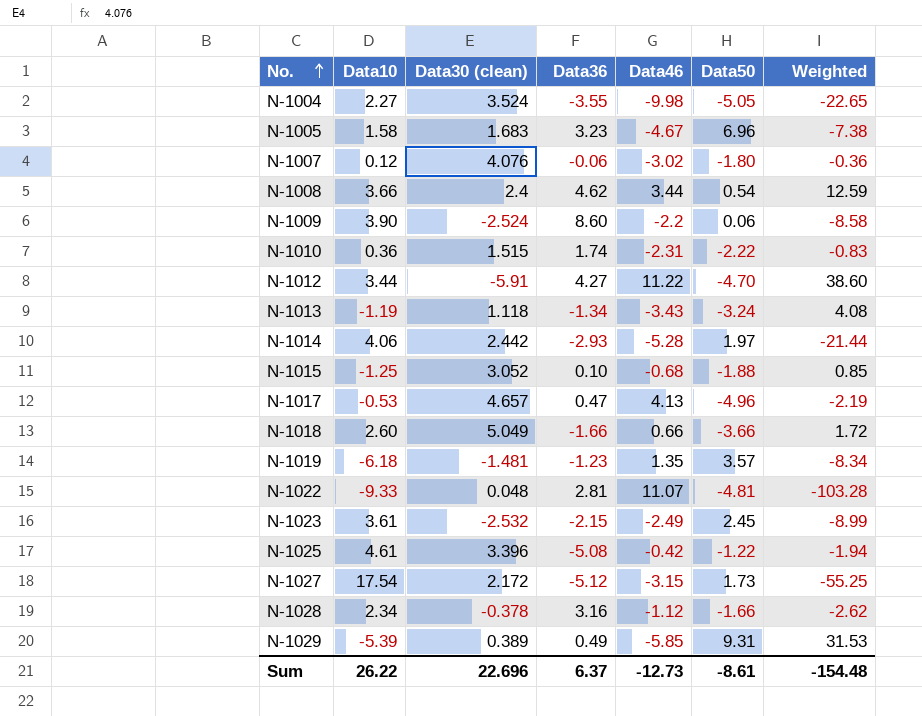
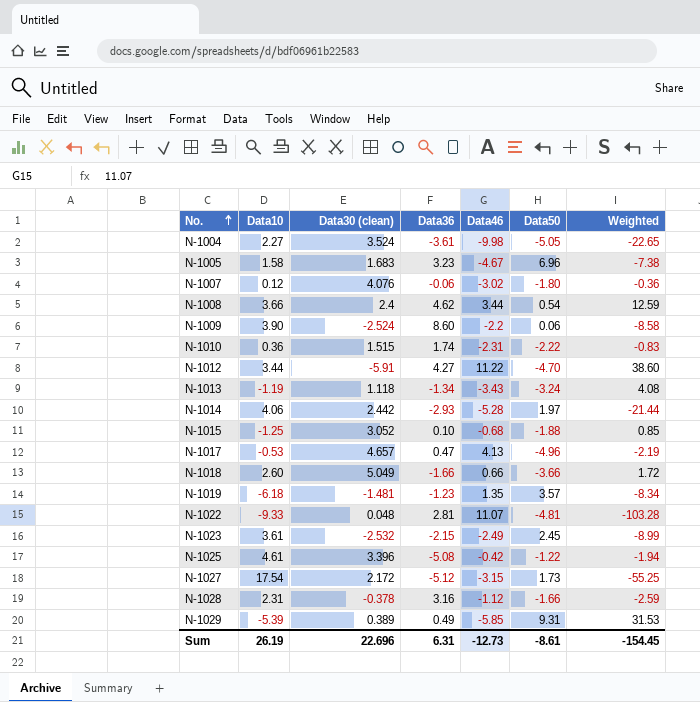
N-1004 | Data36: -3.55 -> -3.61
N-1028 | Data10: 2.34 -> 2.31
N-1028 | Weighted: -2.62 -> -2.59
Sum | Data10: 26.22 -> 26.19
Sum | Data36: 6.37 -> 6.31
Sum | Weighted: -154.48 -> -154.45

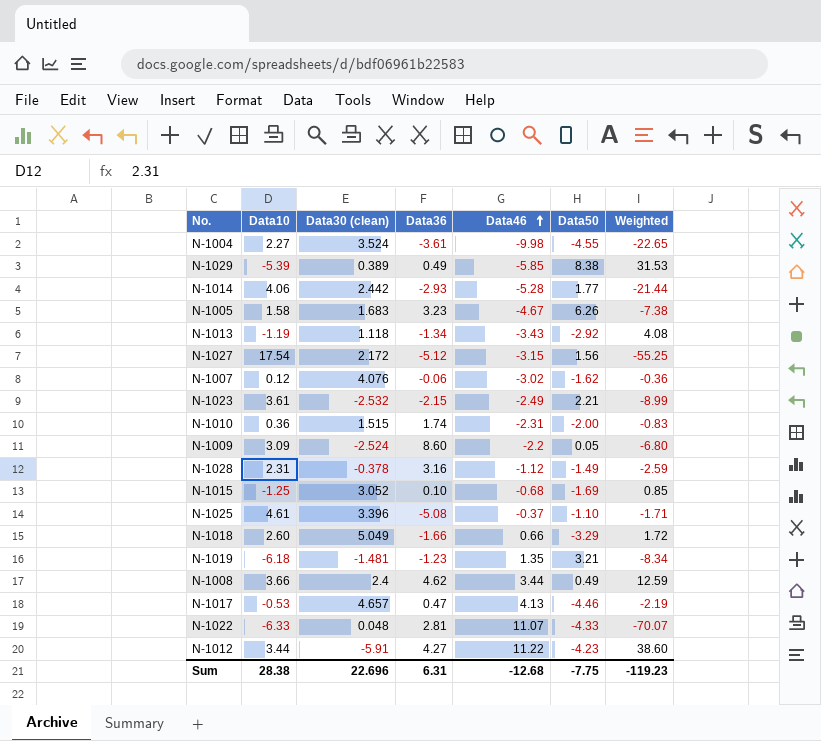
row order: No. ascending -> Data46 ascending
N-1004 | Data50: -5.05 -> -4.55
N-1029 | Data50: 9.31 -> 8.38
N-1014 | Data50: 1.97 -> 1.77
N-1005 | Data50: 6.96 -> 6.26
N-1013 | Data50: -3.24 -> -2.92
N-1027 | Data50: 1.73 -> 1.56
N-1007 | Data50: -1.80 -> -1.62
N-1023 | Data50: 2.45 -> 2.21
N-1010 | Data50: -2.22 -> -2.00
N-1009 | Data10: 3.90 -> 3.09
N-1009 | Data50: 0.06 -> 0.05
N-1009 | Weighted: -8.58 -> -6.80
N-1028 | Data50: -1.66 -> -1.49
N-1015 | Data50: -1.88 -> -1.69
N-1025 | Data46: -0.42 -> -0.37
N-1025 | Data50: -1.22 -> -1.10
N-1025 | Weighted: -1.94 -> -1.71
N-1018 | Data50: -3.66 -> -3.29
N-1019 | Data50: 3.57 -> 3.21
N-1008 | Data50: 0.54 -> 0.49
N-1017 | Data50: -4.96 -> -4.46
N-1022 | Data10: -9.33 -> -6.33
N-1022 | Data50: -4.81 -> -4.33
N-1022 | Weighted: -103.28 -> -70.07
N-1012 | Data50: -4.70 -> -4.23
Sum | Data10: 26.19 -> 28.38
Sum | Data46: -12.73 -> -12.68
Sum | Data50: -8.61 -> -7.75
Sum | Weighted: -154.45 -> -119.23

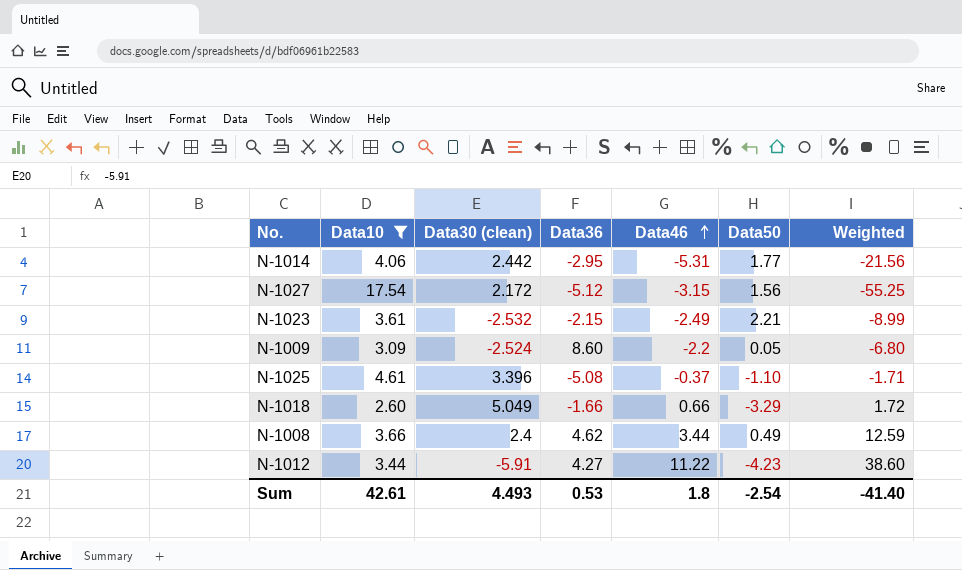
filter: none -> Data10 >= 2.60
N-1014 | Data36: -2.93 -> -2.95
N-1014 | Data46: -5.28 -> -5.31
N-1014 | Weighted: -21.44 -> -21.56
Sum | Data10: 28.38 -> 42.61
Sum | Data30 (clean): 22.696 -> 4.493
Sum | Data36: 6.31 -> 0.53
Sum | Data46: -12.68 -> 1.8
Sum | Data50: -7.75 -> -2.54
Sum | Weighted: -119.23 -> -41.40

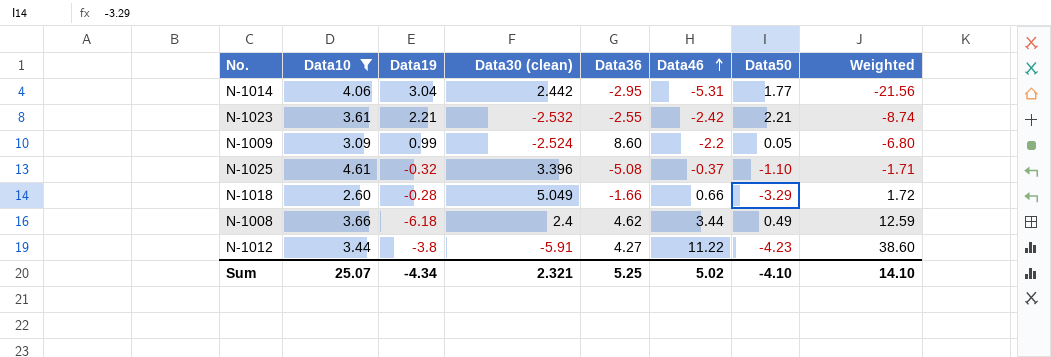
column Data19 | position: none -> 3
row N-1027: 17.54 | 2.172 | -5.12 | -3.15 | 1.56 | -55.25 -> none
N-1023 | Data36: -2.15 -> -2.55
N-1023 | Data46: -2.49 -> -2.42
N-1023 | Weighted: -8.99 -> -8.74
Sum | Data10: 42.61 -> 25.07
Sum | Data30 (clean): 4.493 -> 2.321
Sum | Data36: 0.53 -> 5.25
Sum | Data46: 1.8 -> 5.02
Sum | Data50: -2.54 -> -4.10
Sum | Weighted: -41.40 -> 14.10

